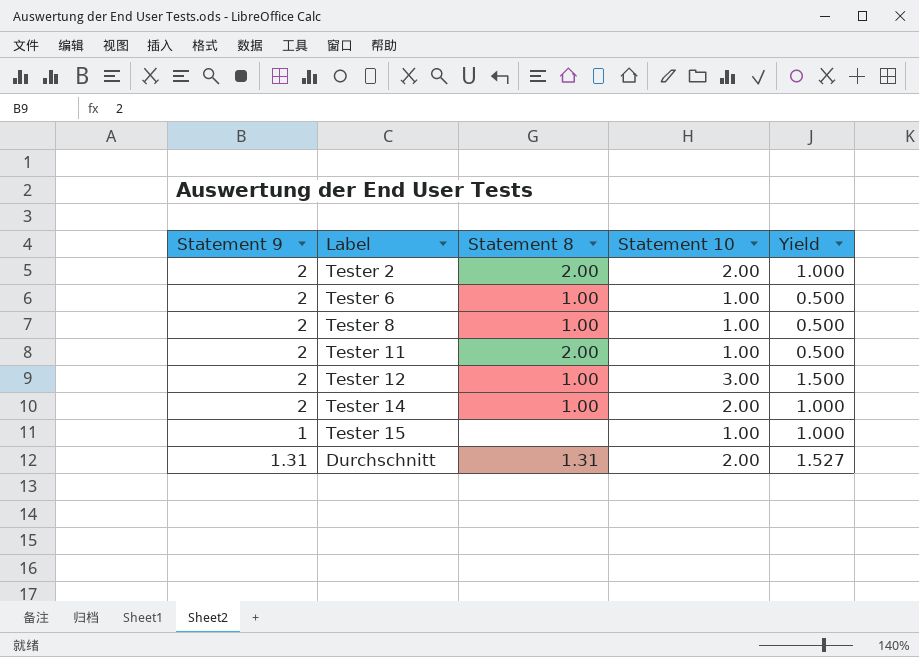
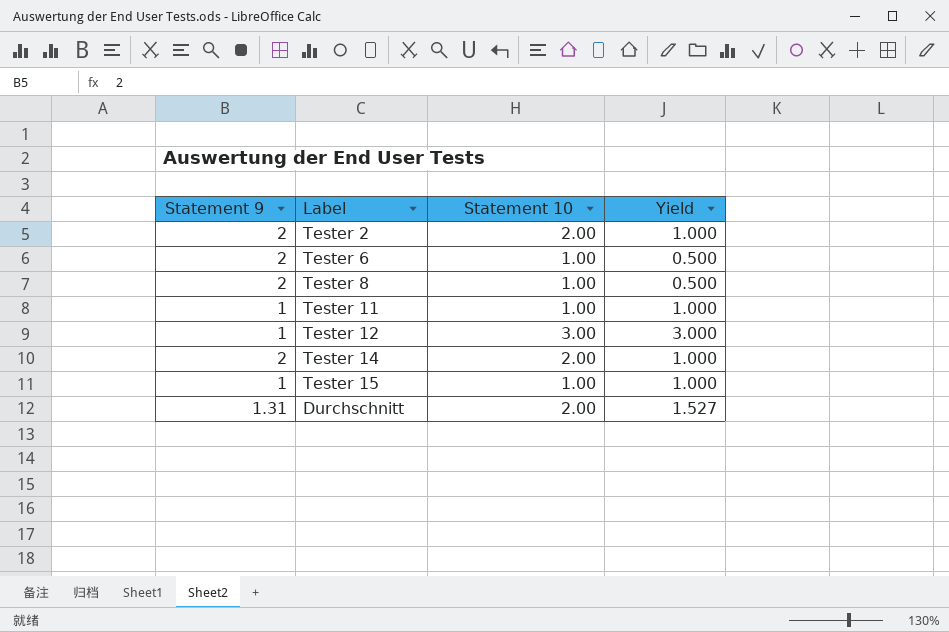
column Statement 8 | position: 3 -> none
Tester 11 | Statement 9: 2 -> 1
Tester 11 | Yield: 0.500 -> 1.000
Tester 12 | Statement 9: 2 -> 1
Tester 12 | Yield: 1.500 -> 3.000

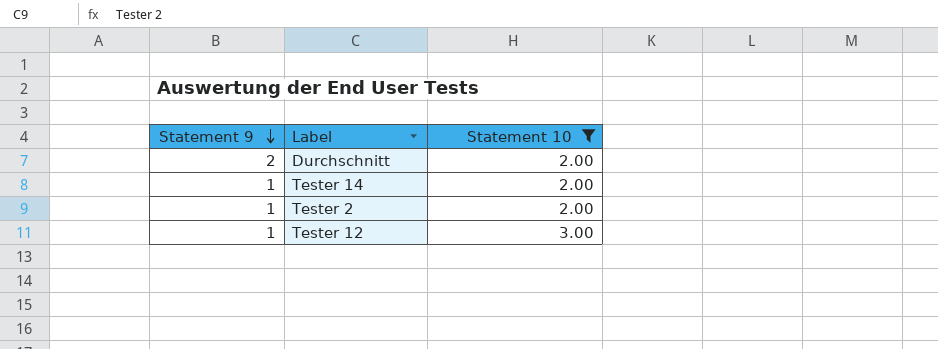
filter: none -> Statement 10 != 1.00
row order: none -> Statement 9 descending
column Yield | formula: [Statement 10] / [Statement 9] -> none
Durchschnitt | Statement 9: 1.31 -> 2
Tester 14 | Statement 9: 2 -> 1
Tester 2 | Statement 9: 2 -> 1

